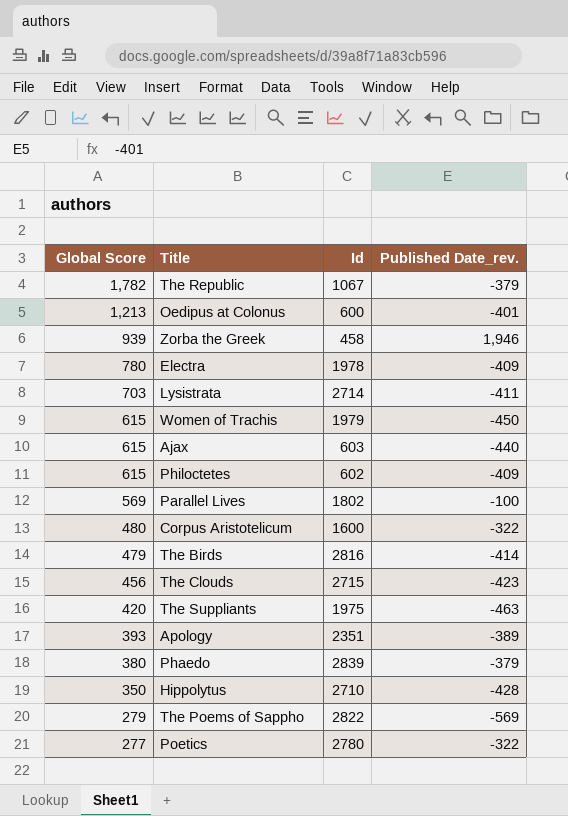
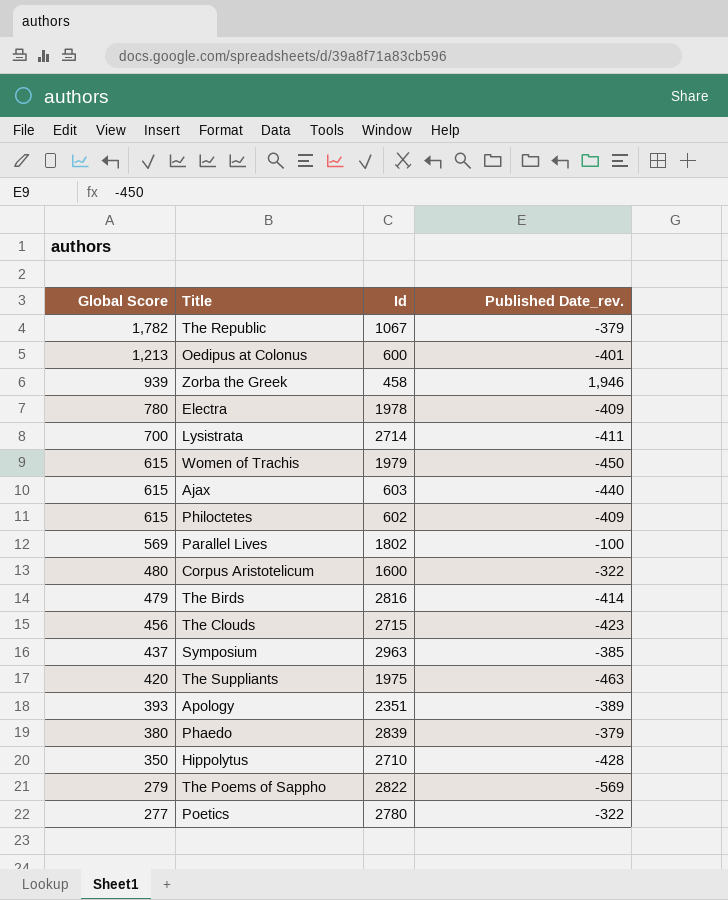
Lysistrata | Global Score: 703 -> 700
row Symposium: none -> 437 | 2963 | -385

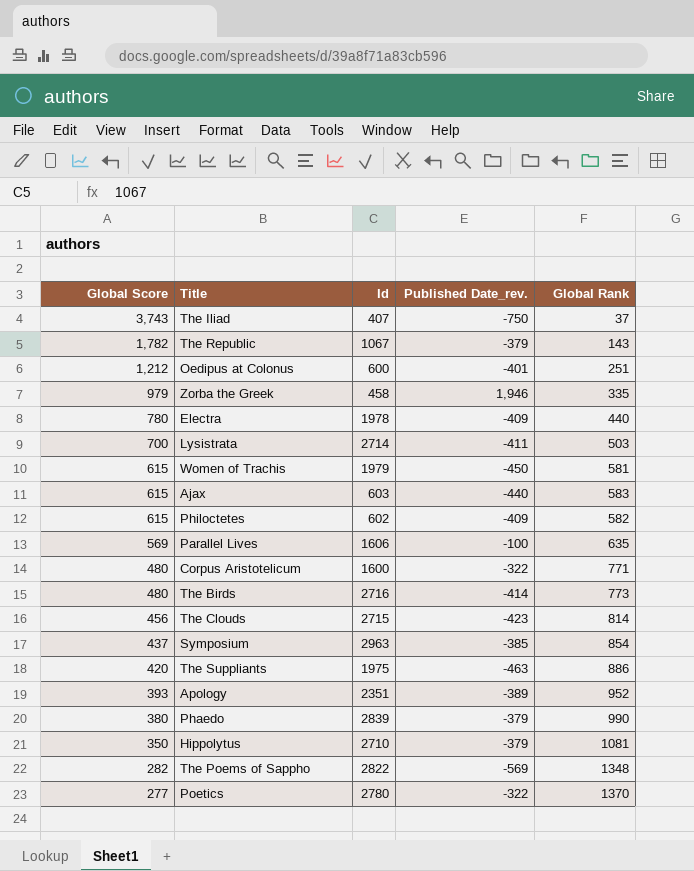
column Global Rank | position: none -> 5
row The Iliad: none -> 3,743 | 407 | -750 | 37
Oedipus at Colonus | Global Score: 1,213 -> 1,212
Zorba the Greek | Global Score: 939 -> 979
Parallel Lives | Id: 1802 -> 1606
The Birds | Global Score: 479 -> 480
The Birds | Id: 2816 -> 2716
Hippolytus | Published Date_rev.: -428 -> -379
The Poems of Sappho | Global Score: 279 -> 282

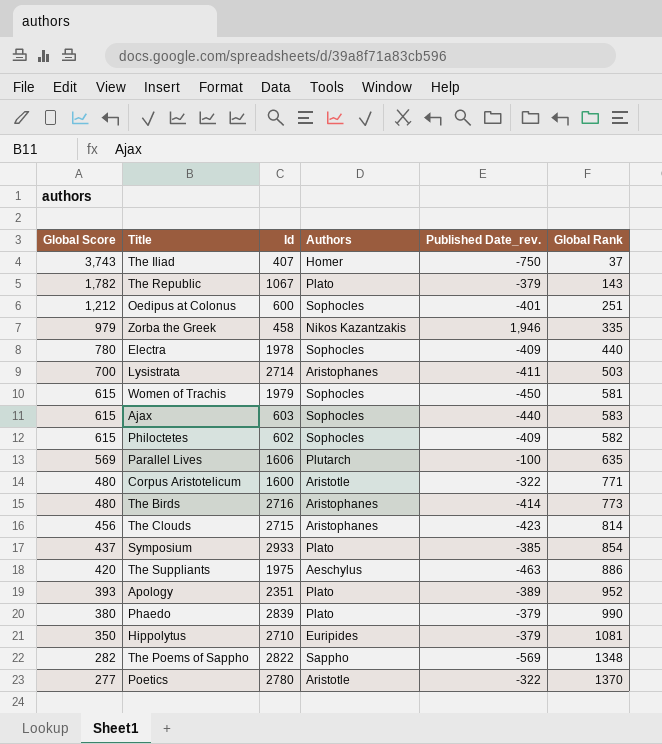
column Authors | position: none -> 4
Symposium | Id: 2963 -> 2933

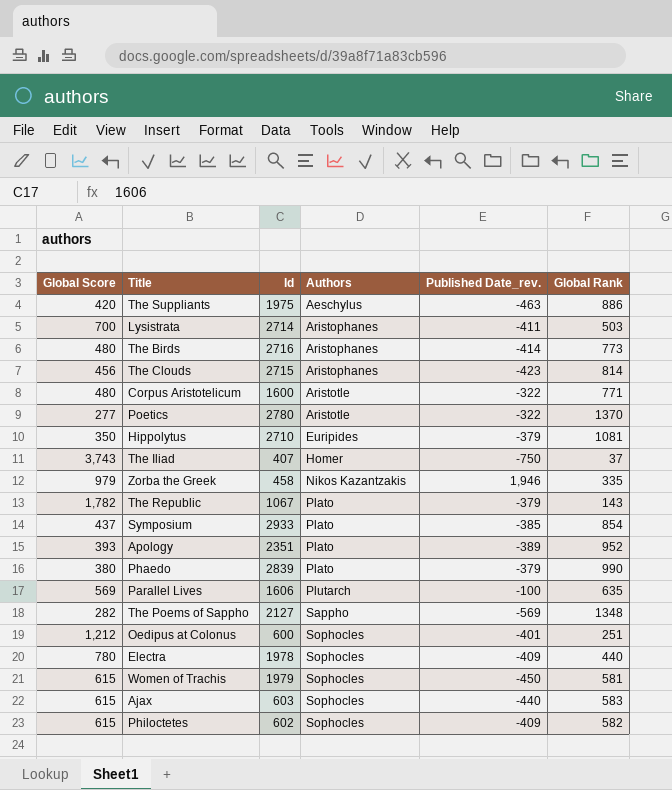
row order: Global Score descending -> Authors ascending
The Poems of Sappho | Id: 2822 -> 2127

